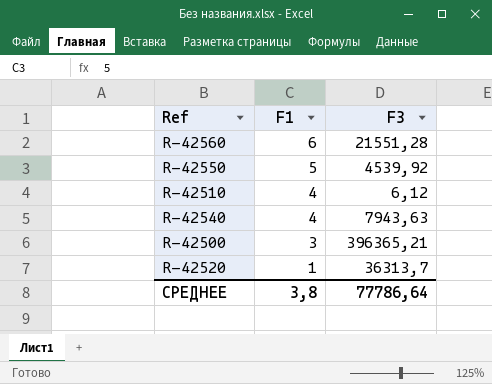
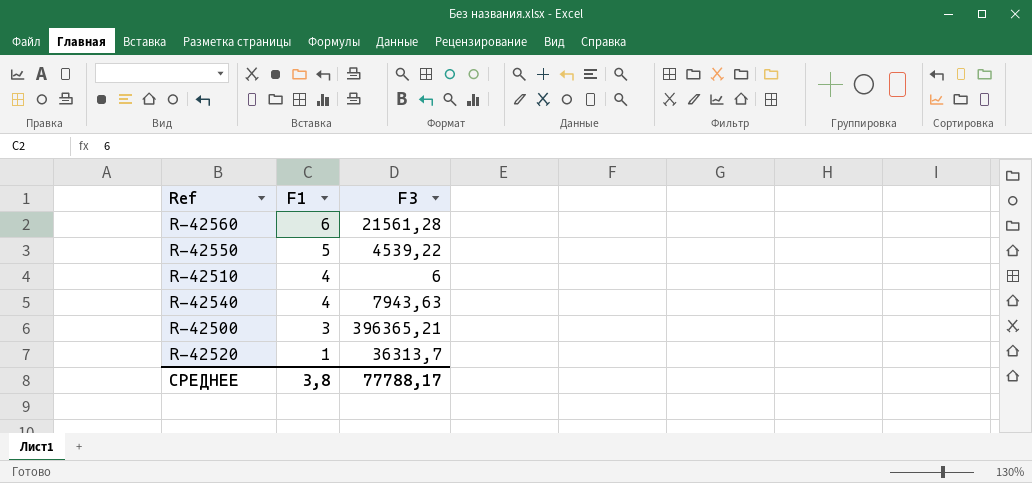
R-42560 | F3: 21551,28 -> 21561,28
R-42550 | F3: 4539,92 -> 4539,22
R-42510 | F3: 6,12 -> 6
СРЕДНЕЕ | F3: 77786,64 -> 77788,17

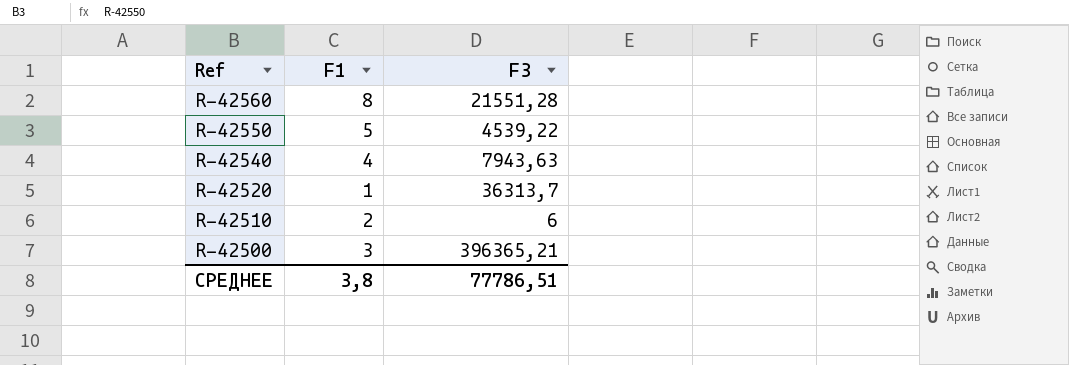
row order: F1 descending -> Ref descending
R-42560 | F1: 6 -> 8
R-42560 | F3: 21561,28 -> 21551,28
R-42510 | F1: 4 -> 2
СРЕДНЕЕ | F3: 77788,17 -> 77786,51

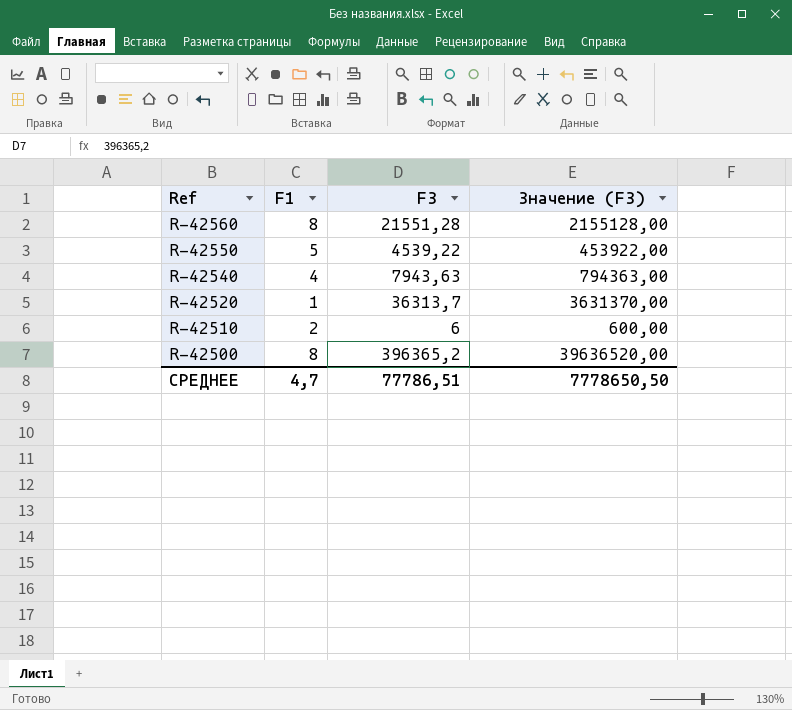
column Значение (F3) | formula: none -> [F3] * 100
R-42500 | F1: 3 -> 8
R-42500 | F3: 396365,21 -> 396365,2
СРЕДНЕЕ | F1: 3,8 -> 4,7

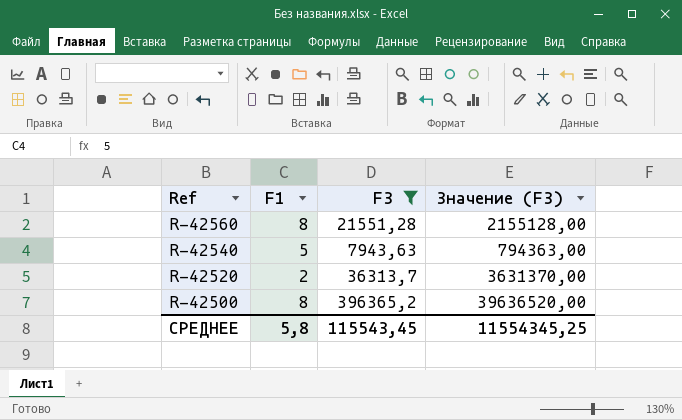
filter: none -> F3 >= 7943,63
R-42540 | F1: 4 -> 5
R-42520 | F1: 1 -> 2
СРЕДНЕЕ | F1: 4,7 -> 5,8
СРЕДНЕЕ | F3: 77786,51 -> 115543,45
СРЕДНЕЕ | Значение (F3): 7778650,50 -> 11554345,25

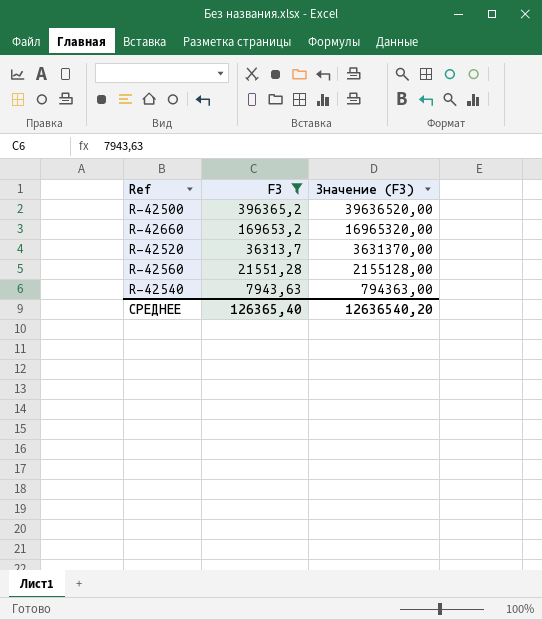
row order: Ref descending -> F3 descending
column F1 | position: 2 -> none
row R-42660: none -> 169653,2 | 16965320,00
СРЕДНЕЕ | F3: 115543,45 -> 126365,40
СРЕДНЕЕ | Значение (F3): 11554345,25 -> 12636540,20

